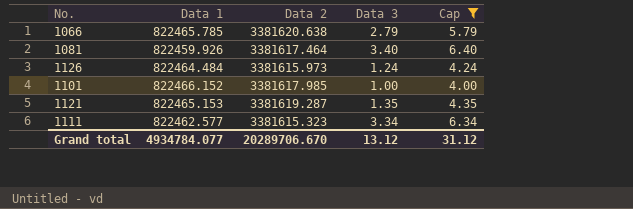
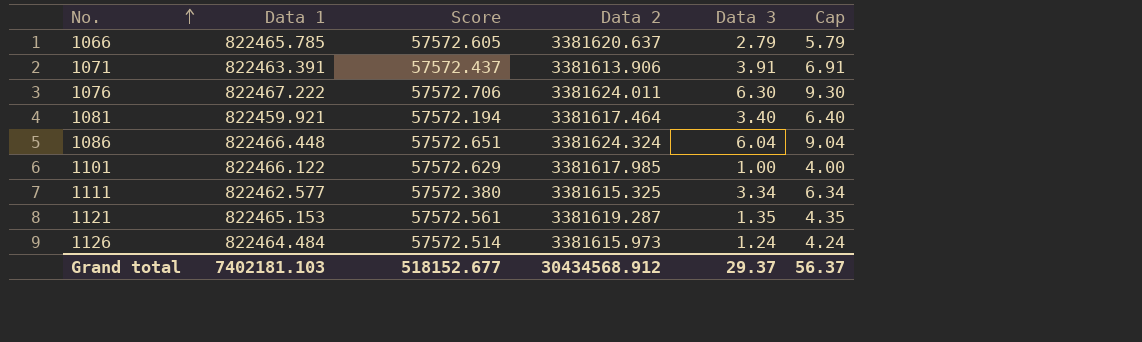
filter: Cap <= 6.40 -> none
row order: none -> No. ascending
column Score | formula: none -> [Data 1] * 0.07
1066 | Data 2: 3381620.638 -> 3381620.637
1081 | Data 1: 822459.926 -> 822459.921
1101 | Data 1: 822466.152 -> 822466.122
1111 | Data 2: 3381615.323 -> 3381615.325
Grand total | Data 1: 4934784.077 -> 7402181.103
Grand total | Data 2: 20289706.670 -> 30434568.912
Grand total | Data 3: 13.12 -> 29.37
Grand total | Cap: 31.12 -> 56.37

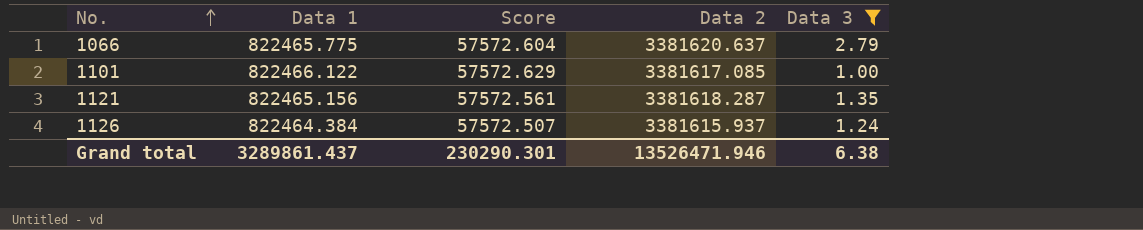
filter: none -> Data 3 <= 2.79
column Cap | formula: [Data 3] + 3 -> none
1066 | Data 1: 822465.785 -> 822465.775
1066 | Score: 57572.605 -> 57572.604
1101 | Data 2: 3381617.985 -> 3381617.085
1121 | Data 1: 822465.153 -> 822465.156
1121 | Data 2: 3381619.287 -> 3381618.287
1126 | Data 1: 822464.484 -> 822464.384
1126 | Score: 57572.514 -> 57572.507
1126 | Data 2: 3381615.973 -> 3381615.937
Grand total | Data 1: 7402181.103 -> 3289861.437
Grand total | Score: 518152.677 -> 230290.301
Grand total | Data 2: 30434568.912 -> 13526471.946
Grand total | Data 3: 29.37 -> 6.38

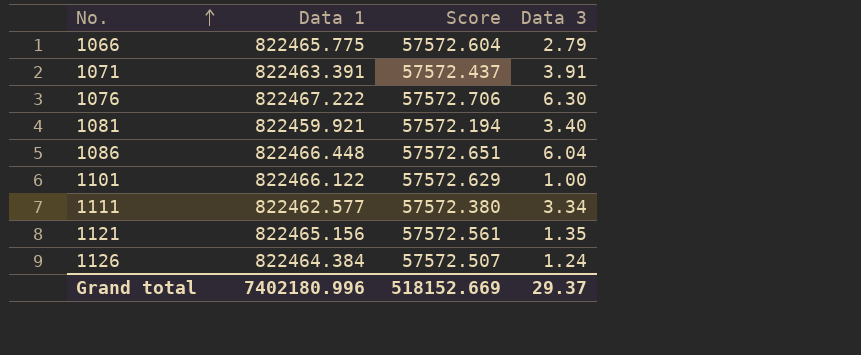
filter: Data 3 <= 2.79 -> none
column Data 2 | position: 4 -> none
Grand total | Data 1: 3289861.437 -> 7402180.996
Grand total | Score: 230290.301 -> 518152.669
Grand total | Data 3: 6.38 -> 29.37

